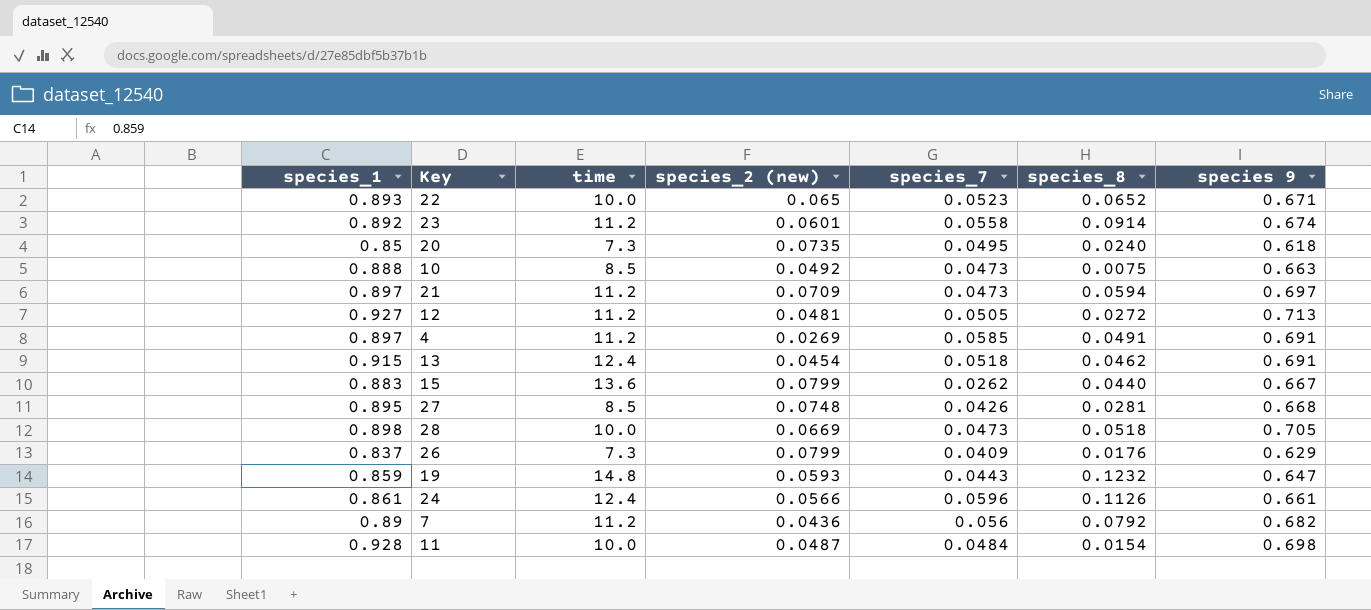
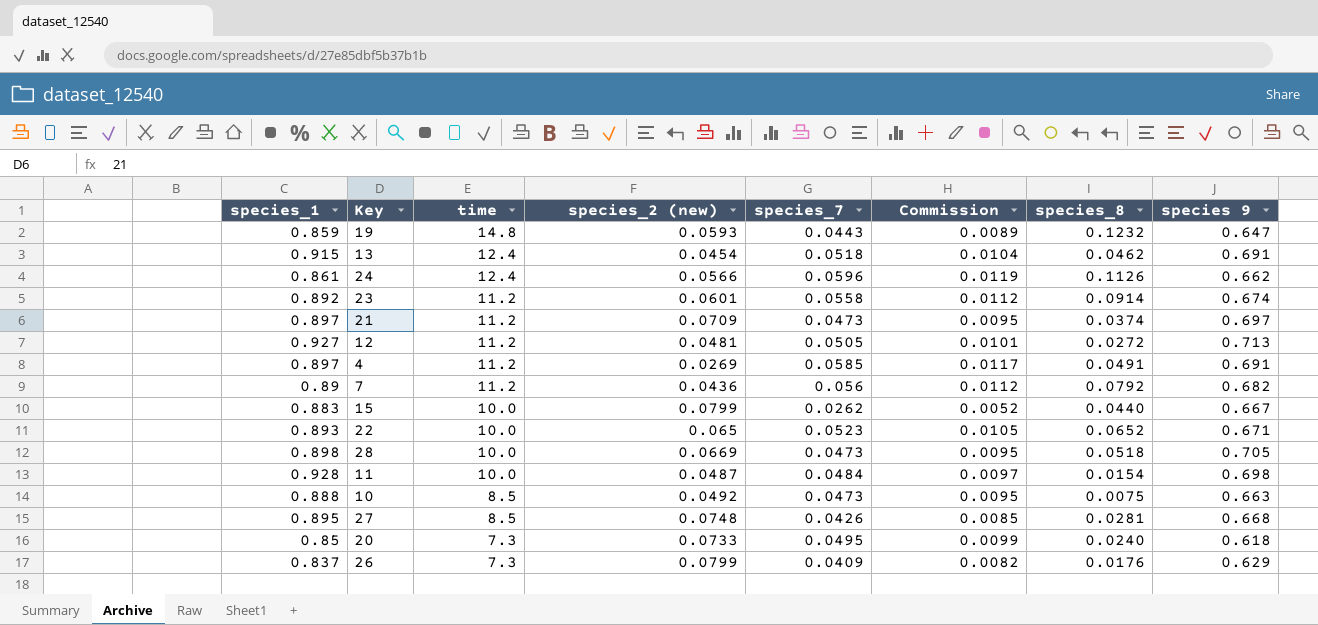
row order: none -> time descending
column Commission | formula: none -> [species_7] * 0.2
24 | species 9: 0.661 -> 0.662
21 | species_8: 0.0594 -> 0.0374
15 | time: 13.6 -> 10.0
20 | species_2 (new): 0.0735 -> 0.0733

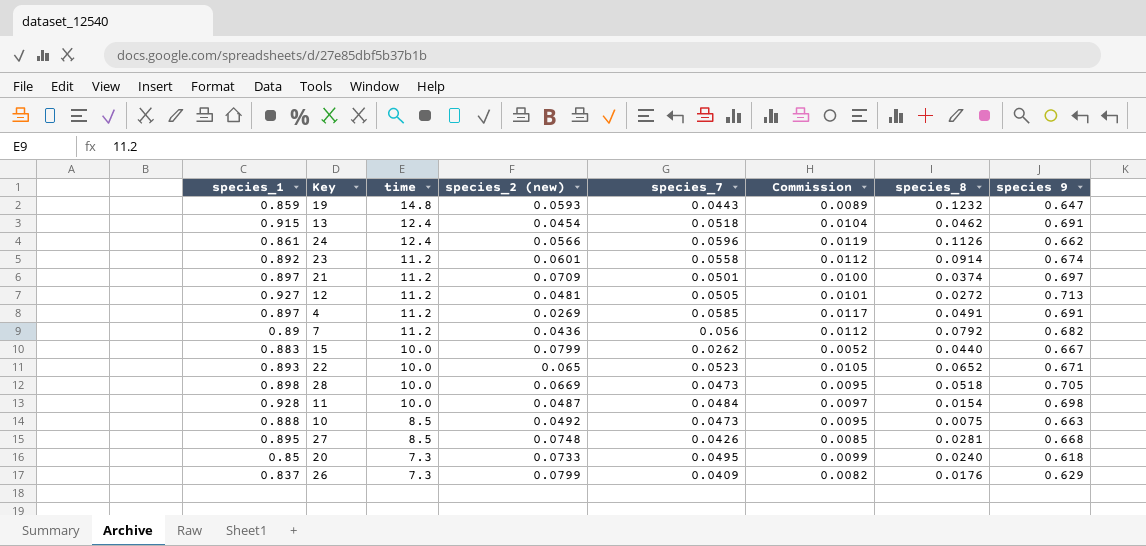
21 | species_7: 0.0473 -> 0.0501
21 | Commission: 0.0095 -> 0.0100

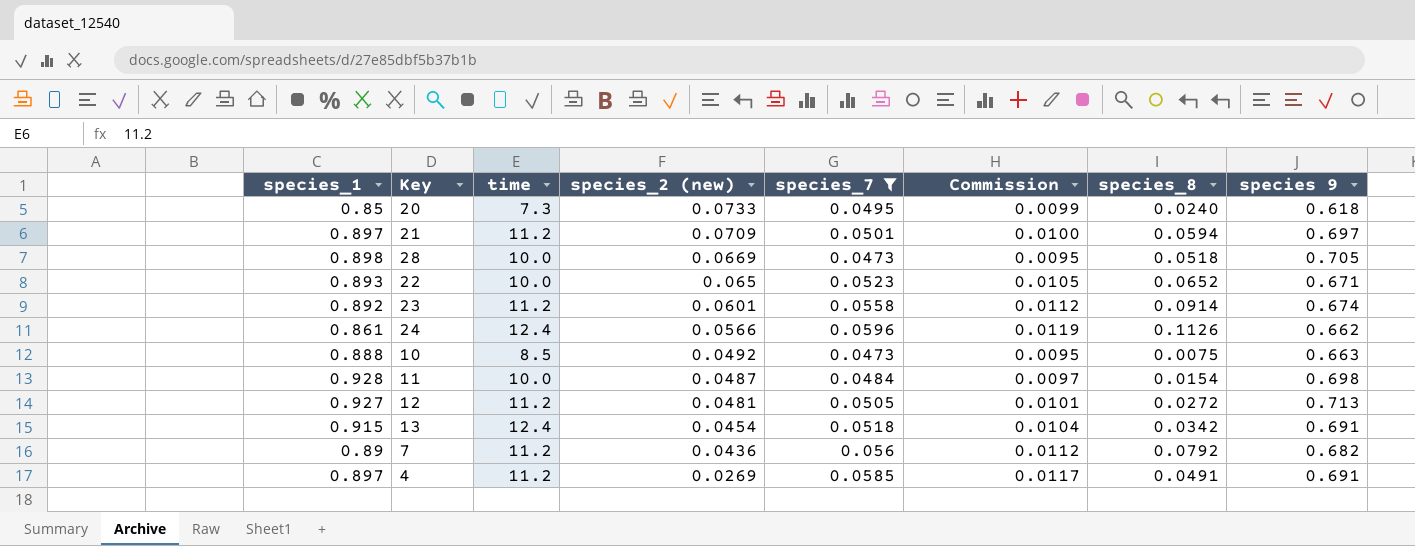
filter: none -> species_7 >= 0.0473
row order: time descending -> species_2 (new) descending
21 | species_8: 0.0374 -> 0.0594
13 | species_8: 0.0462 -> 0.0342

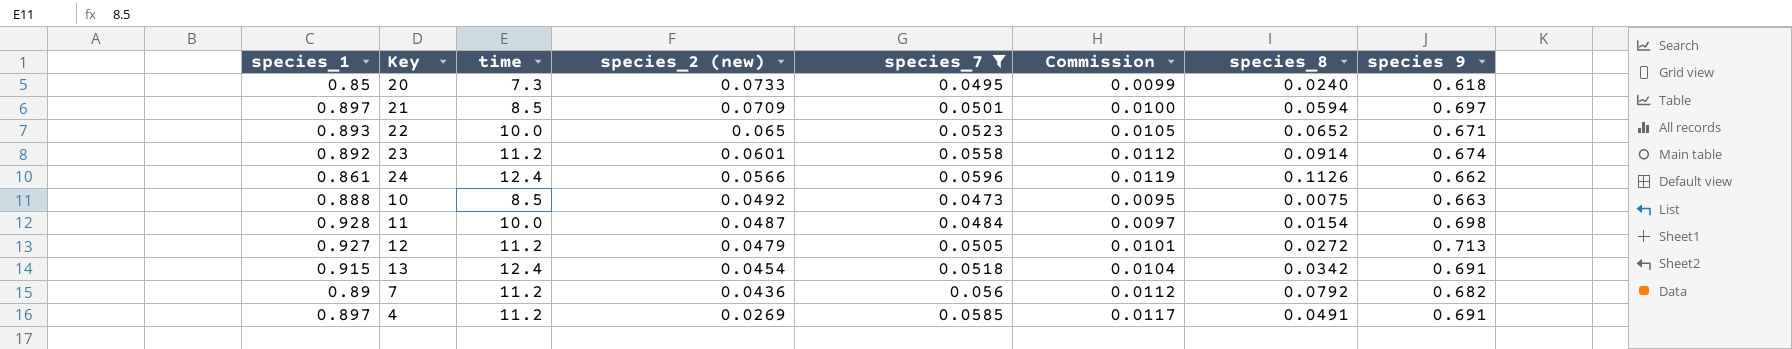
row 28: 0.898 | 10.0 | 0.0669 | 0.0473 | 0.0095 | 0.0518 | 0.705 -> none
21 | time: 11.2 -> 8.5
12 | species_2 (new): 0.0481 -> 0.0479

